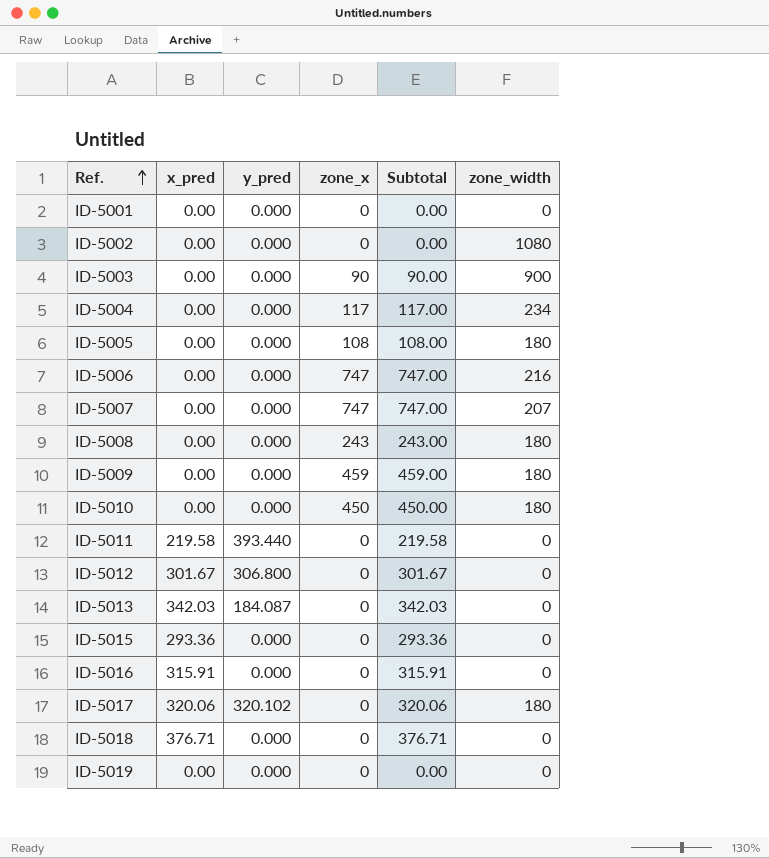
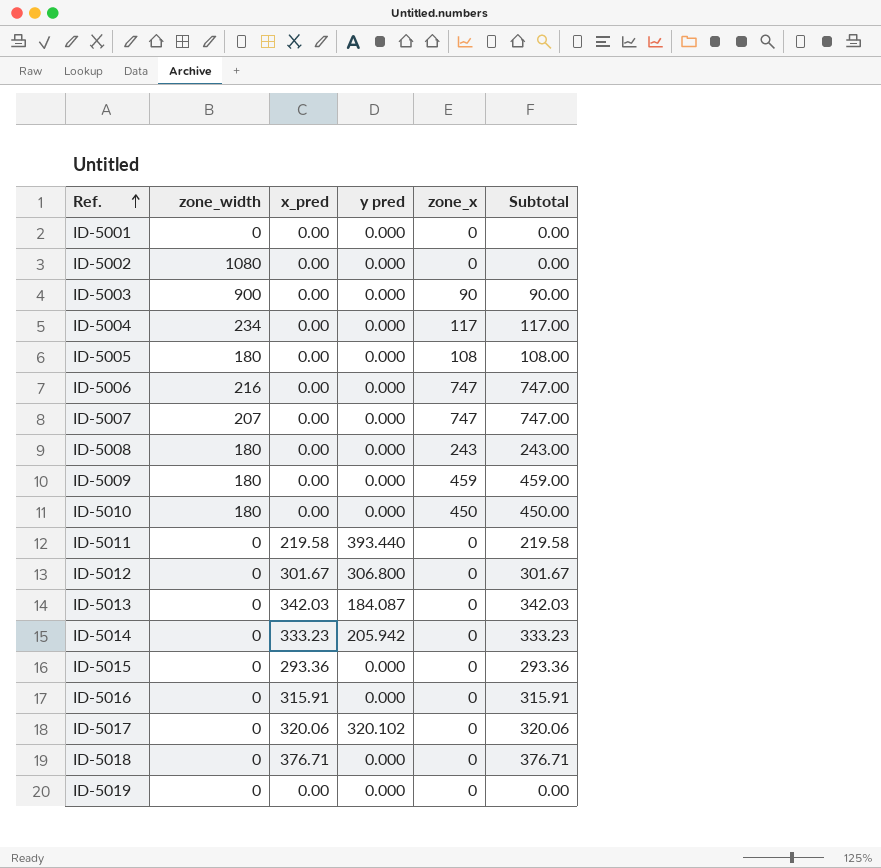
column zone_width | position: 6 -> 2
column name: y_pred -> y pred
row ID-5014: none -> 0 | 333.23 | 205.942 | 0 | 333.23
ID-5017 | zone_width: 180 -> 0

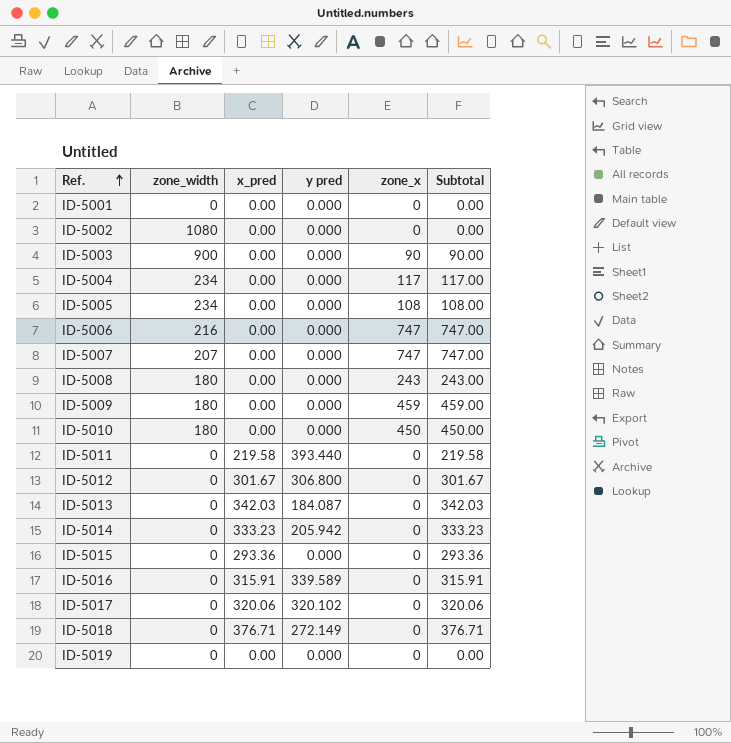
ID-5005 | zone_width: 180 -> 234
ID-5016 | y pred: 0.000 -> 339.589
ID-5018 | y pred: 0.000 -> 272.149

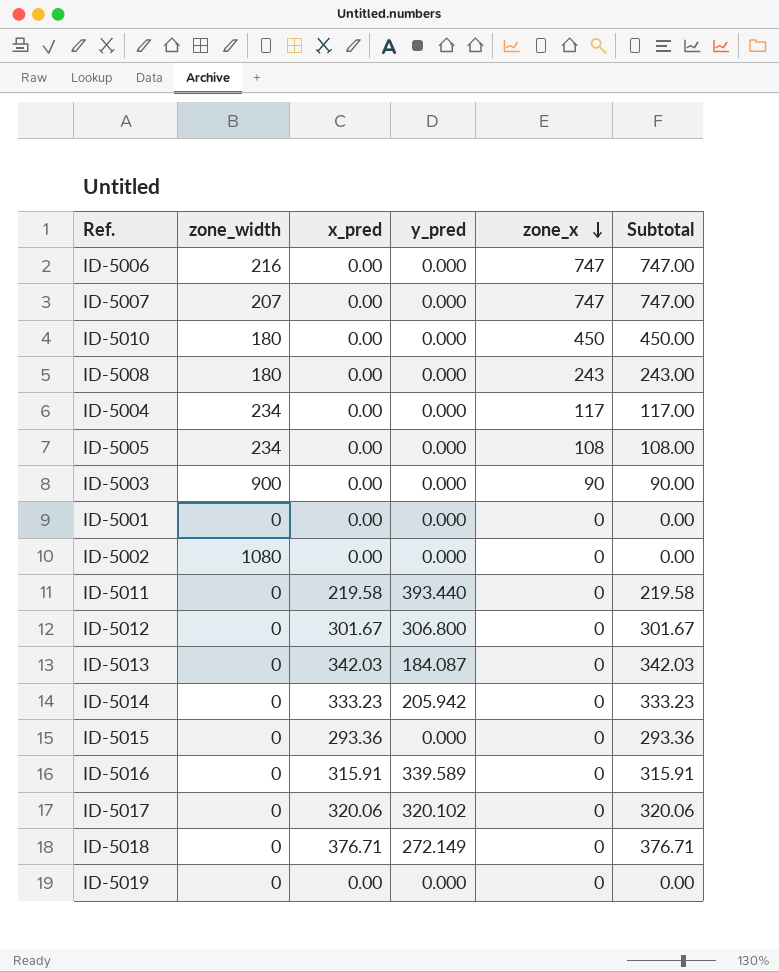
row order: Ref. ascending -> zone_x descending
column name: y pred -> y_pred
row ID-5009: 180 | 0.00 | 0.000 | 459 | 459.00 -> none

